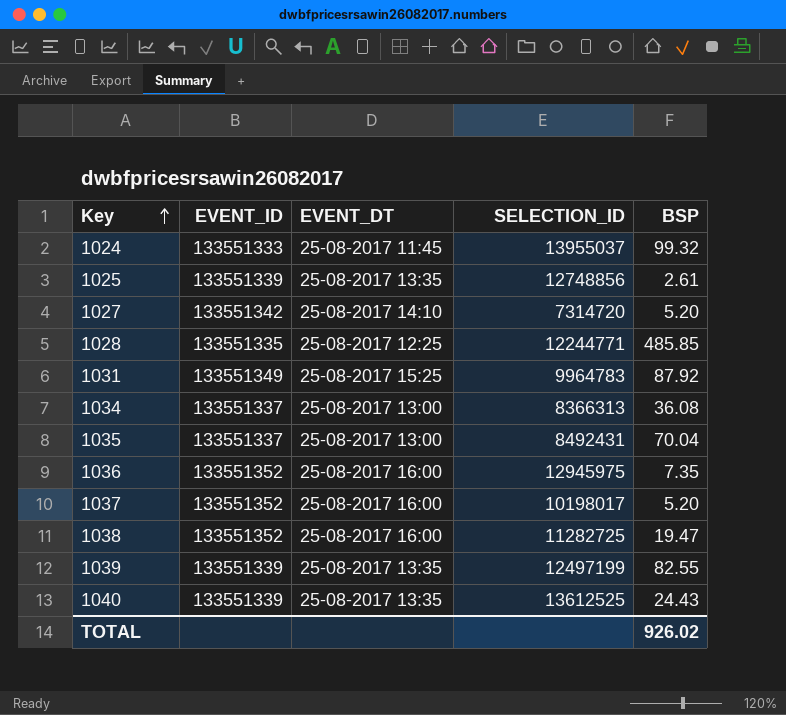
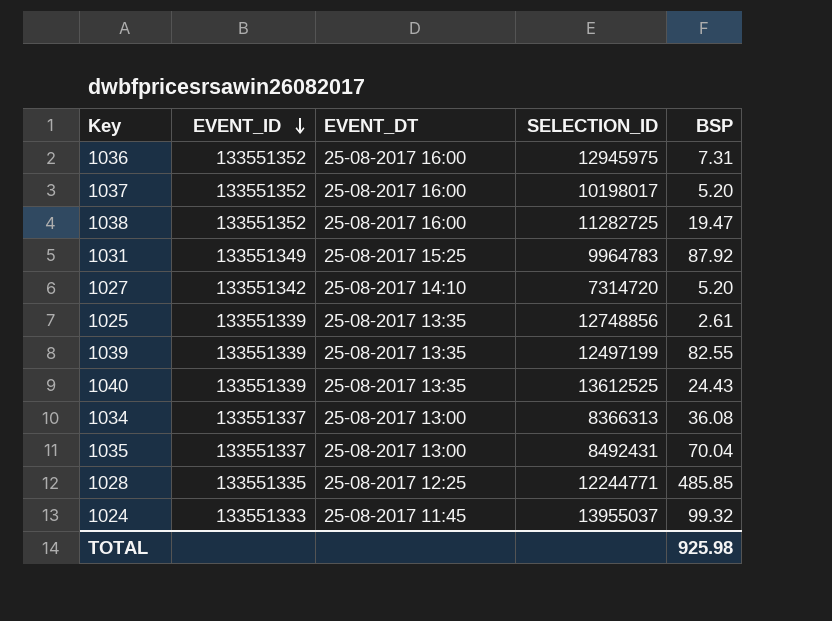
row order: Key ascending -> EVENT_ID descending
1036 | BSP: 7.35 -> 7.31
TOTAL | BSP: 926.02 -> 925.98

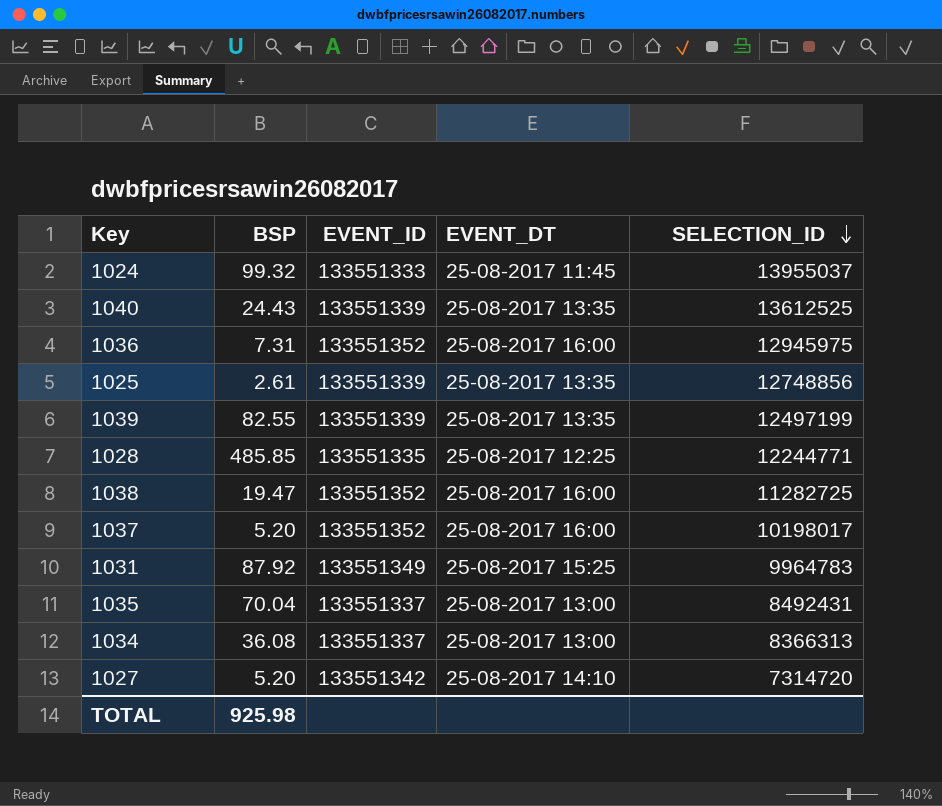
row order: EVENT_ID descending -> SELECTION_ID descending
column BSP | position: 5 -> 2

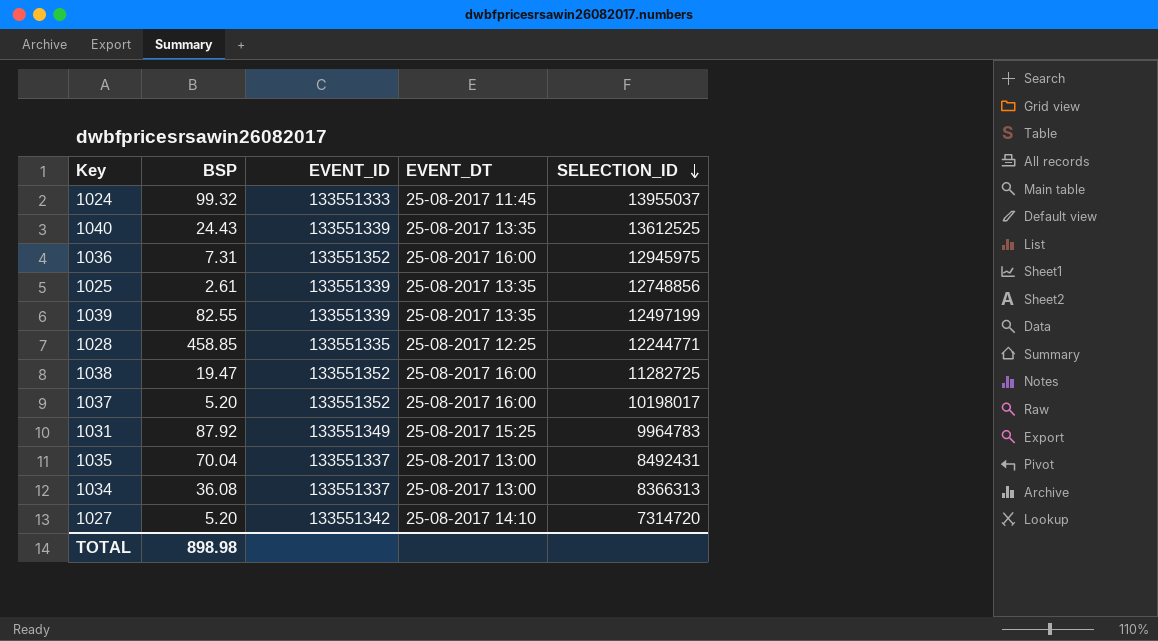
1028 | BSP: 485.85 -> 458.85
TOTAL | BSP: 925.98 -> 898.98

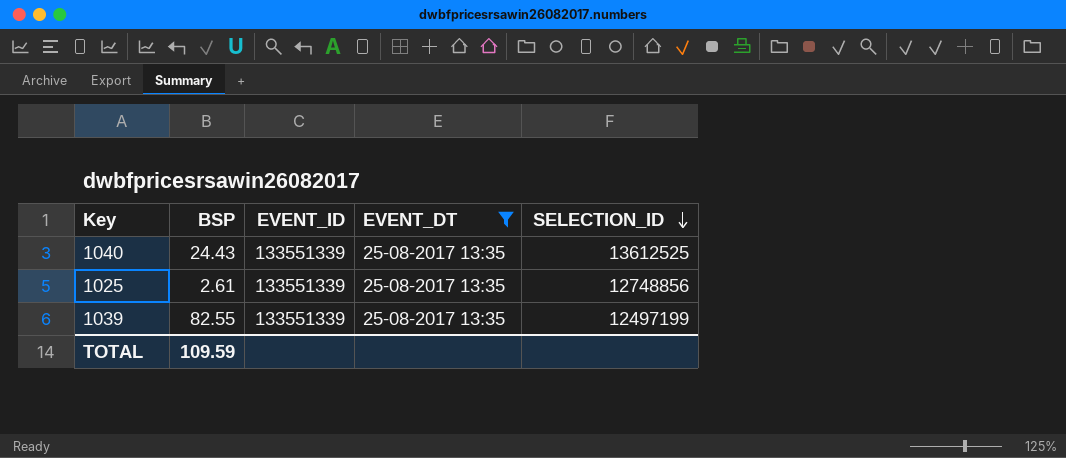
filter: none -> EVENT_DT = 25-08-2017 13:35
TOTAL | BSP: 898.98 -> 109.59

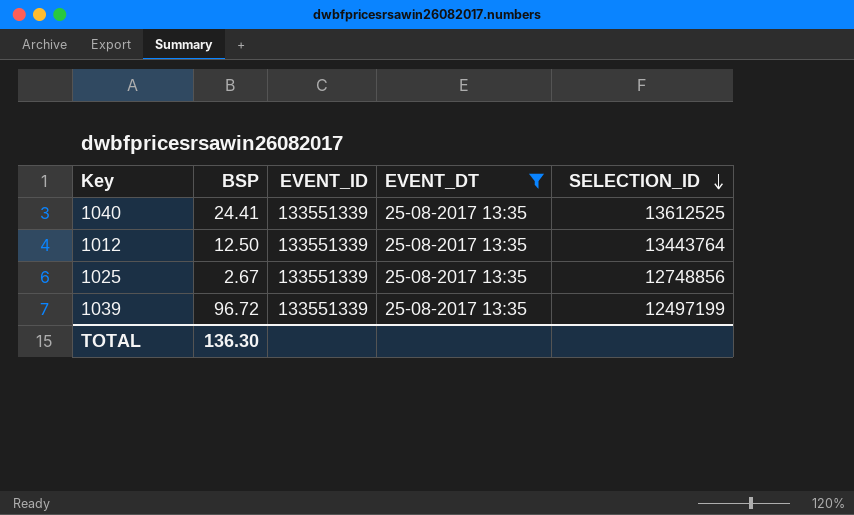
1040 | BSP: 24.43 -> 24.41
row 1012: none -> 12.50 | 133551339 | 25-08-2017 13:35 | 13443764
1025 | BSP: 2.61 -> 2.67
1039 | BSP: 82.55 -> 96.72
TOTAL | BSP: 109.59 -> 136.30

